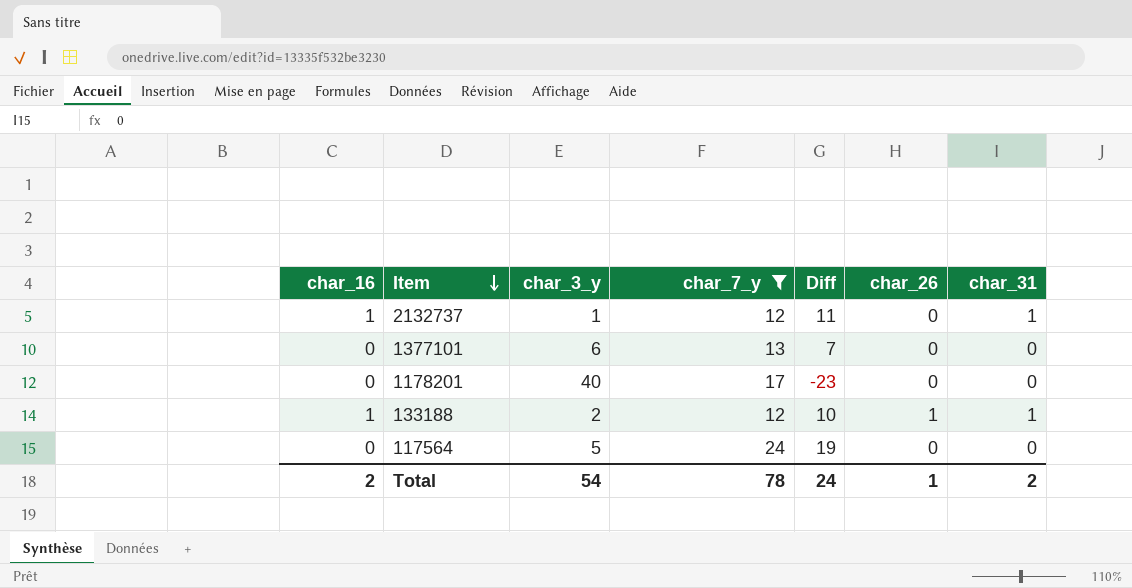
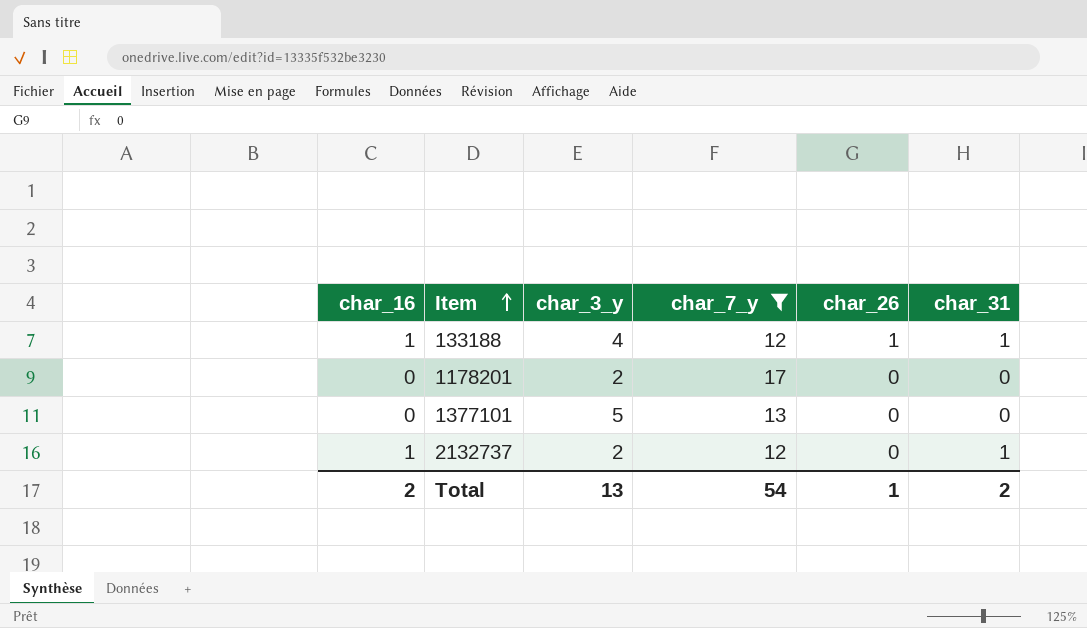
row order: Item descending -> Item ascending
column Diff | formula: [char_7_y] - [char_3_y] -> none
row 117564: 0 | 5 | 24 | 19 | 0 | 0 -> none
133188 | char_3_y: 2 -> 4
1178201 | char_3_y: 40 -> 2
1377101 | char_3_y: 6 -> 5
2132737 | char_3_y: 1 -> 2
Total | char_3_y: 54 -> 13
Total | char_7_y: 78 -> 54

